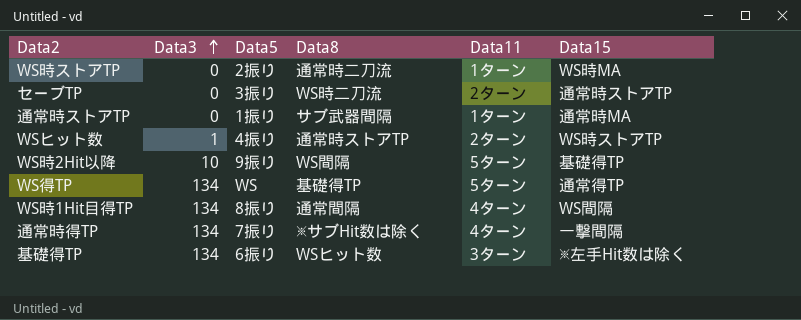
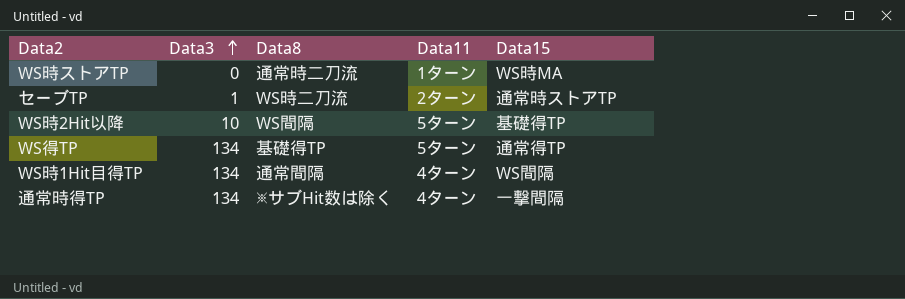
column Data5 | position: 3 -> none
row 通常時ストアTP: 0 | 1振り | サブ武器間隔 | 1ターン | 通常時MA -> none
row WSヒット数: 1 | 4振り | 通常時ストアTP | 2ターン | WS時ストアTP -> none
row 基礎得TP: 134 | 6振り | WSヒット数 | 3ターン | ※左手Hit数は除く -> none
セーブTP | Data3: 0 -> 1

